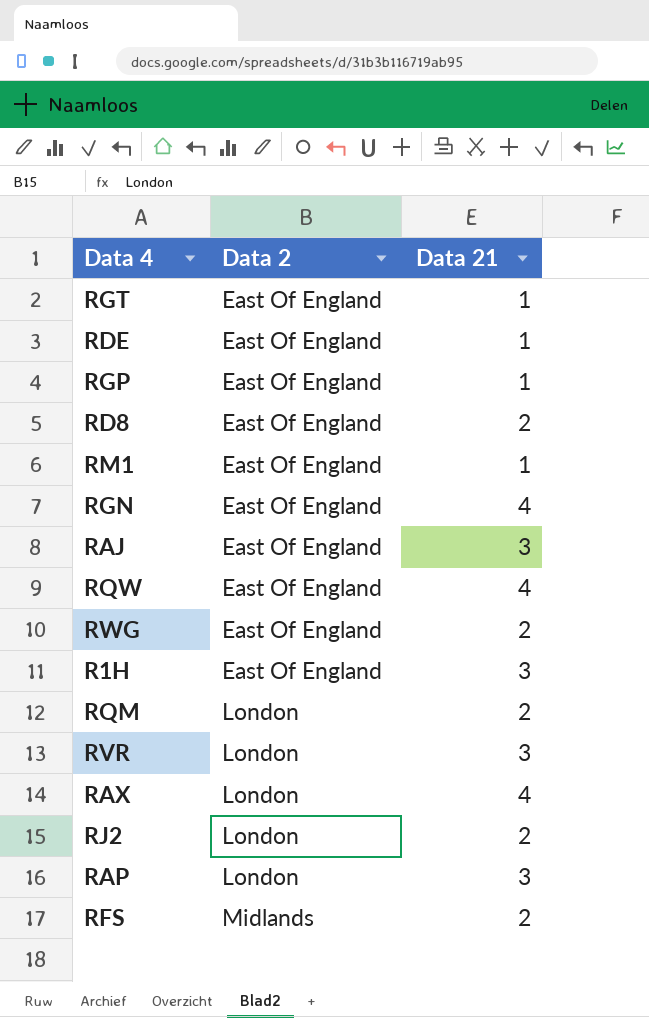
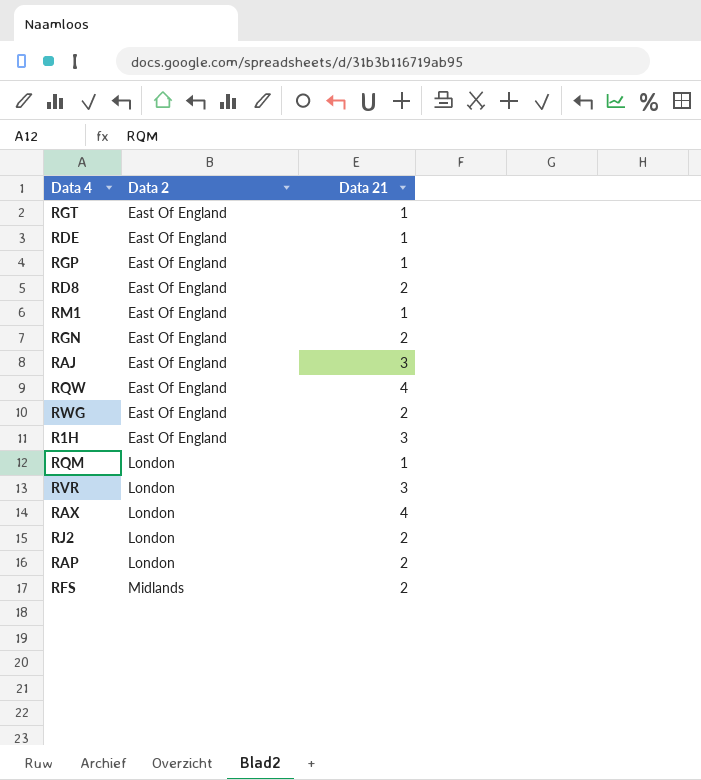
RGN | Data 21: 4 -> 2
RQM | Data 21: 2 -> 1
RAP | Data 21: 3 -> 2

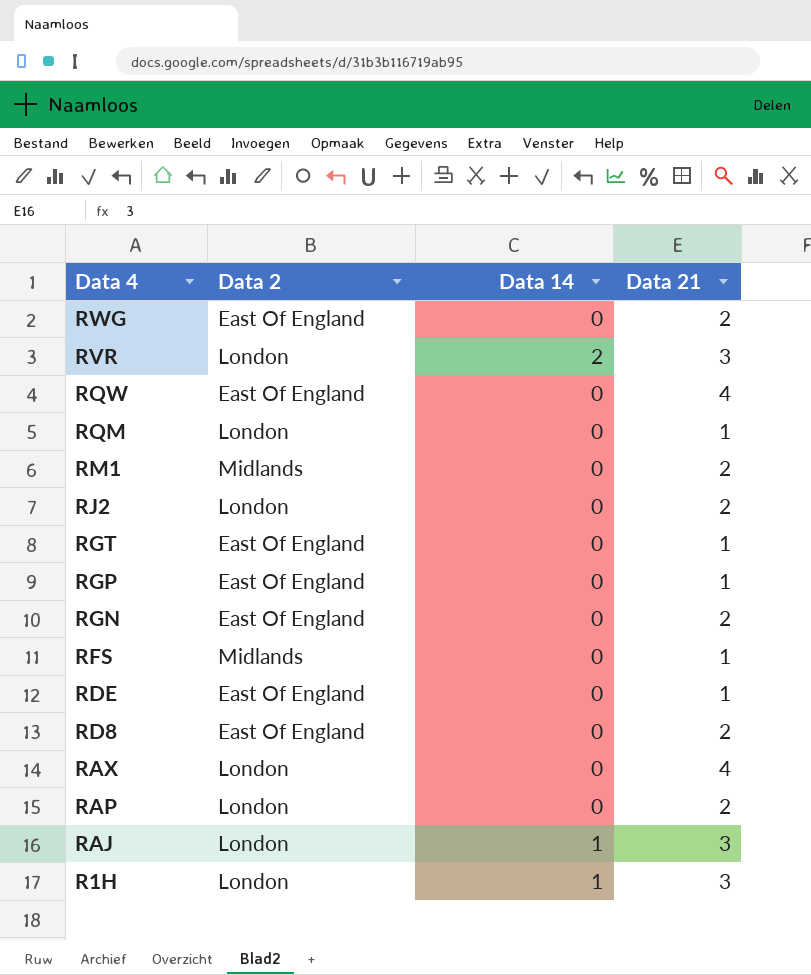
row order: Data 2 ascending -> Data 4 descending
column Data 14 | position: none -> 3
RM1 | Data 2: East Of England -> Midlands
RM1 | Data 21: 1 -> 2
RFS | Data 21: 2 -> 1
RAJ | Data 2: East Of England -> London
R1H | Data 2: East Of England -> London

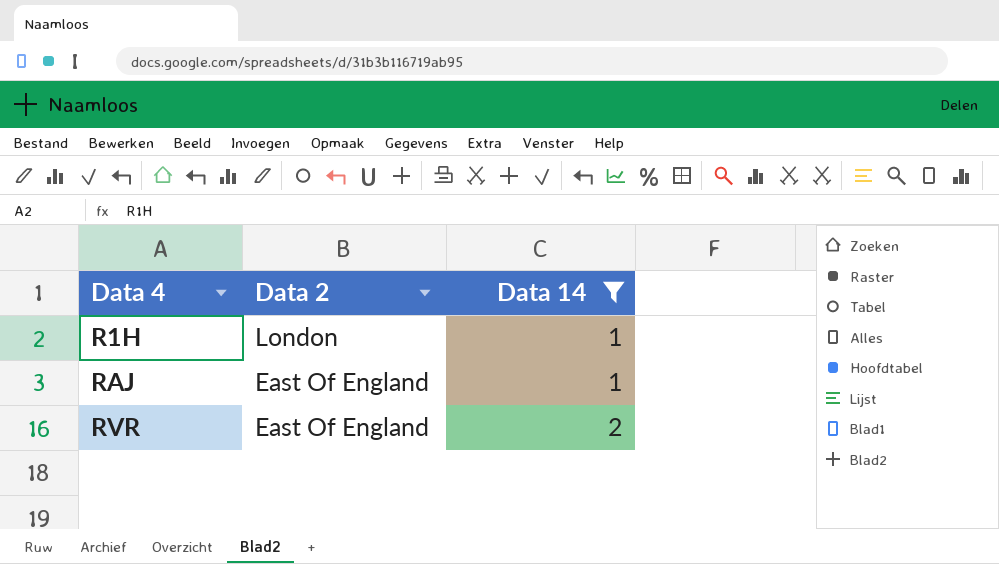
filter: none -> Data 14 != 0
row order: Data 4 descending -> Data 4 ascending
column Data 21 | position: 4 -> none
RAJ | Data 2: London -> East Of England
RVR | Data 2: London -> East Of England

